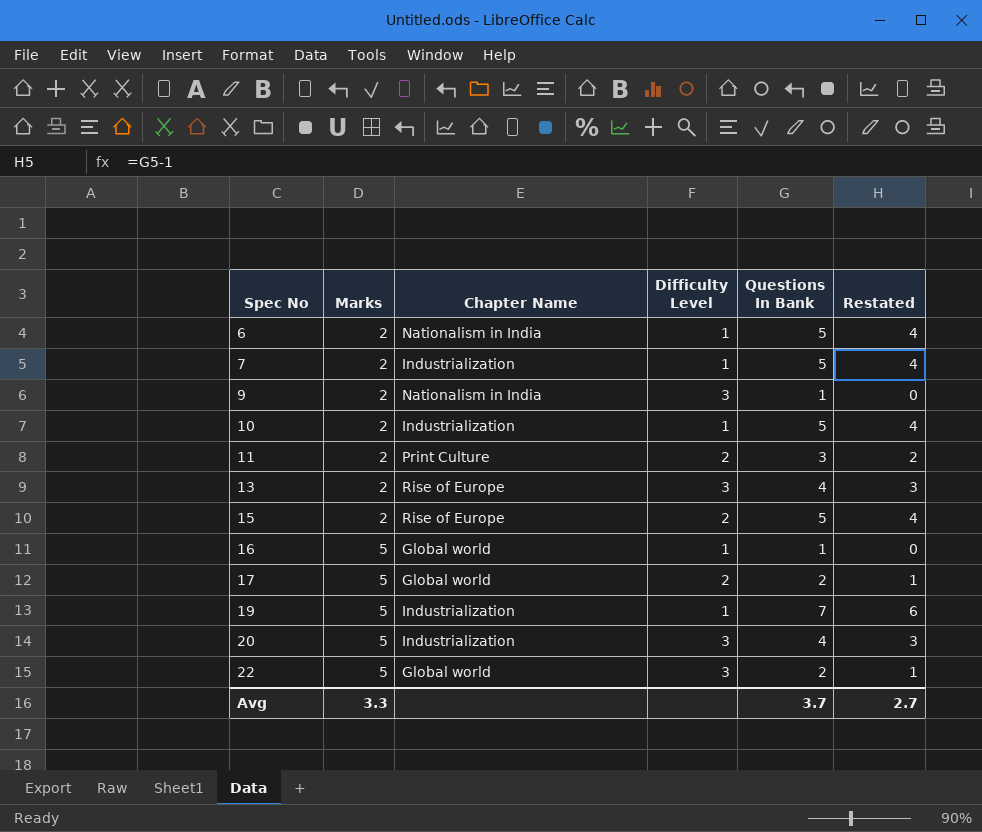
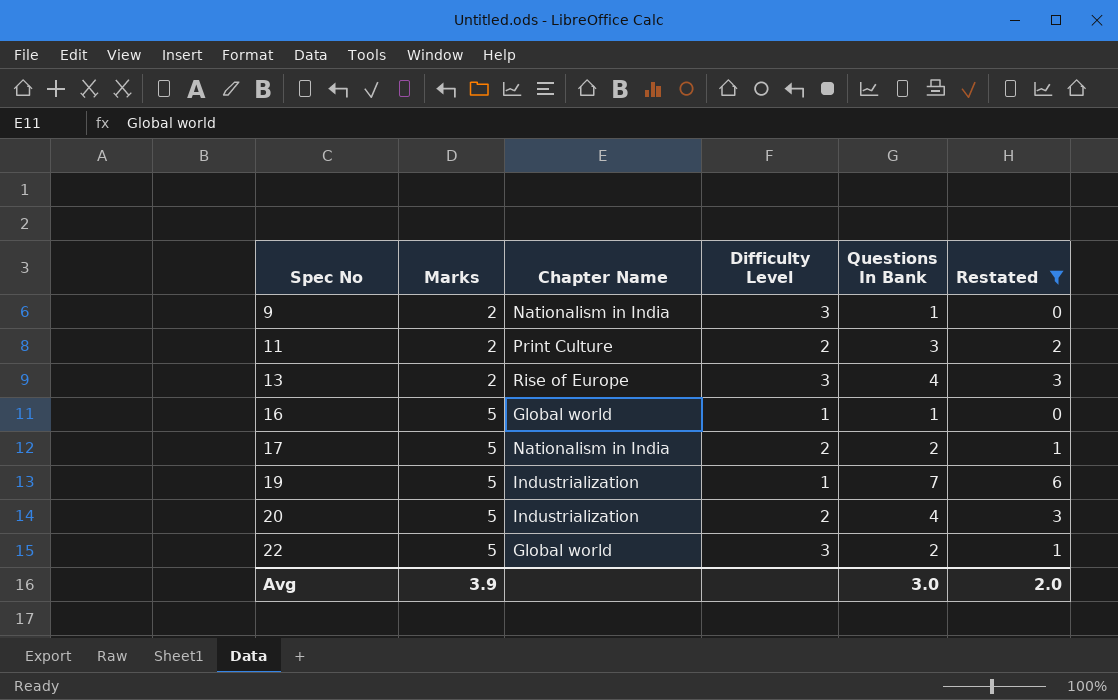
filter: none -> Restated != 4
17 | Chapter Name: Global world -> Nationalism in India
20 | Difficulty Level: 3 -> 2
Avg | Marks: 3.3 -> 3.9
Avg | Questions In Bank: 3.7 -> 3.0
Avg | Restated: 2.7 -> 2.0

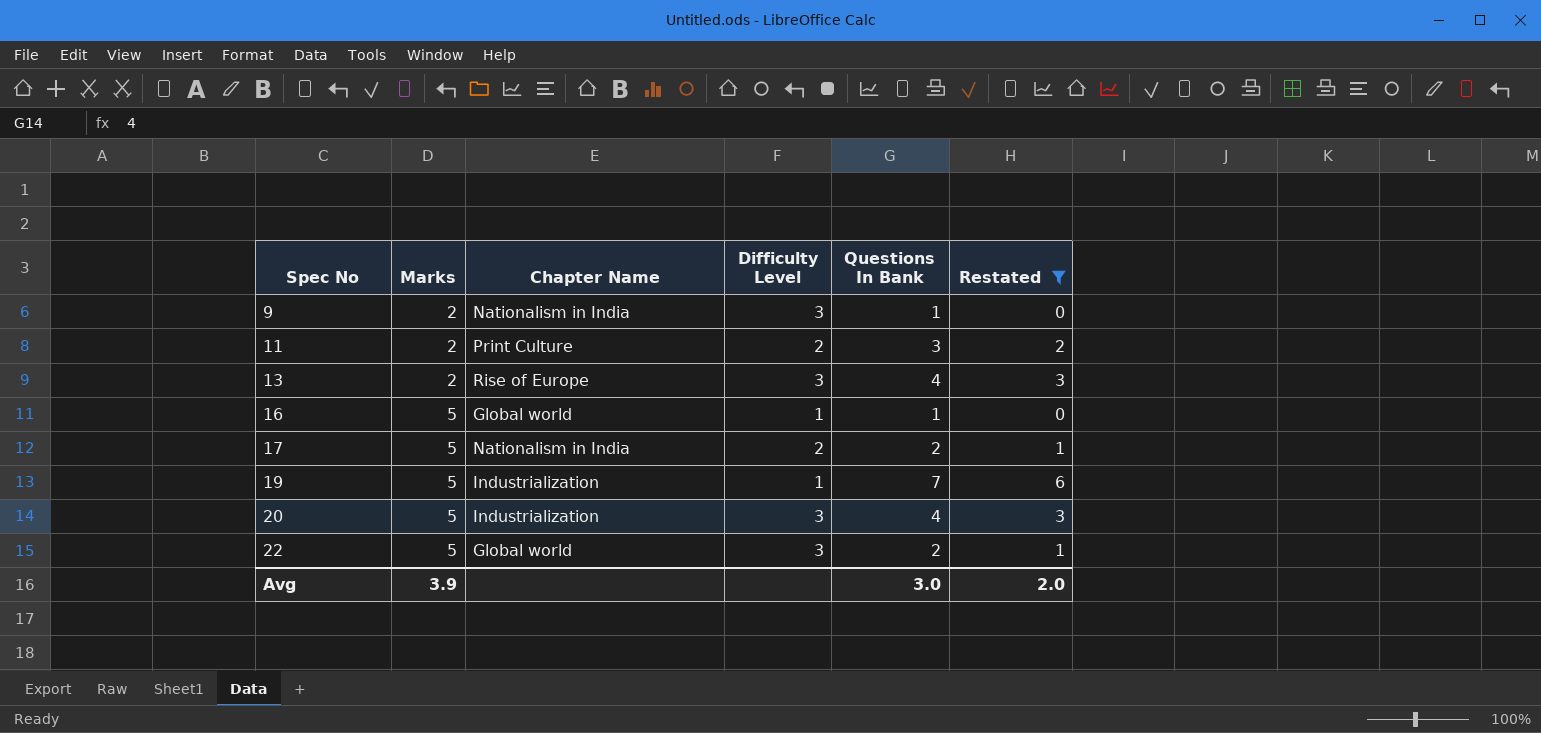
20 | Difficulty Level: 2 -> 3

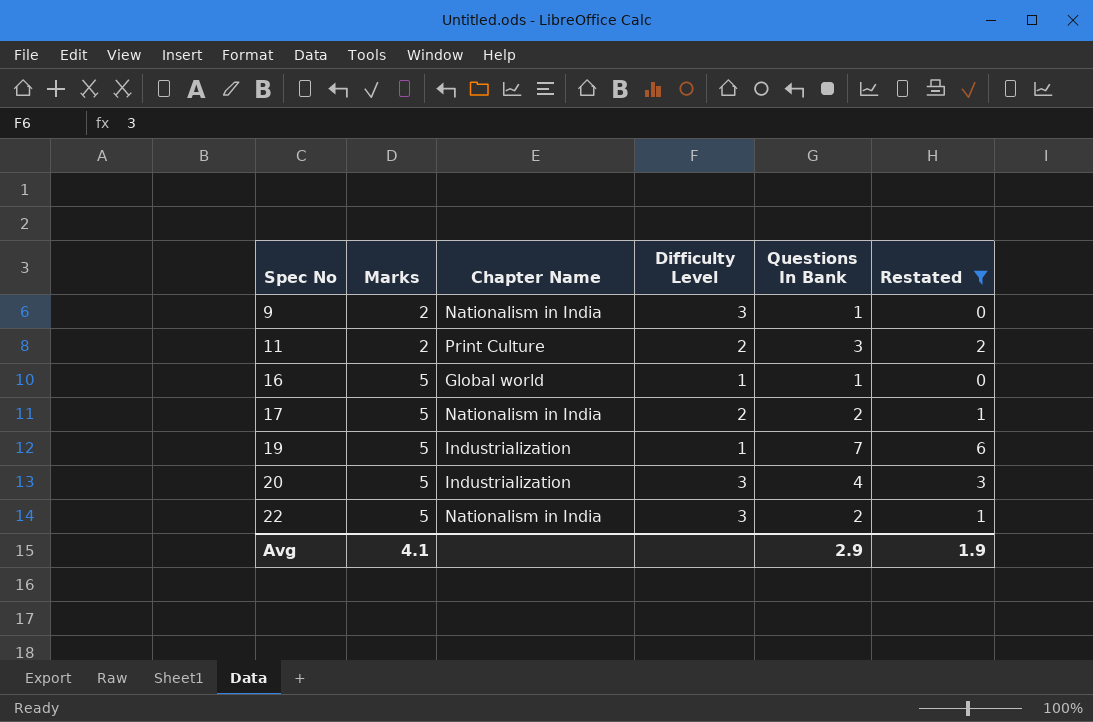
row 13: 2 | Rise of Europe | 3 | 4 | 3 -> none
22 | Chapter Name: Global world -> Nationalism in India
Avg | Marks: 3.9 -> 4.1
Avg | Questions In Bank: 3.0 -> 2.9
Avg | Restated: 2.0 -> 1.9

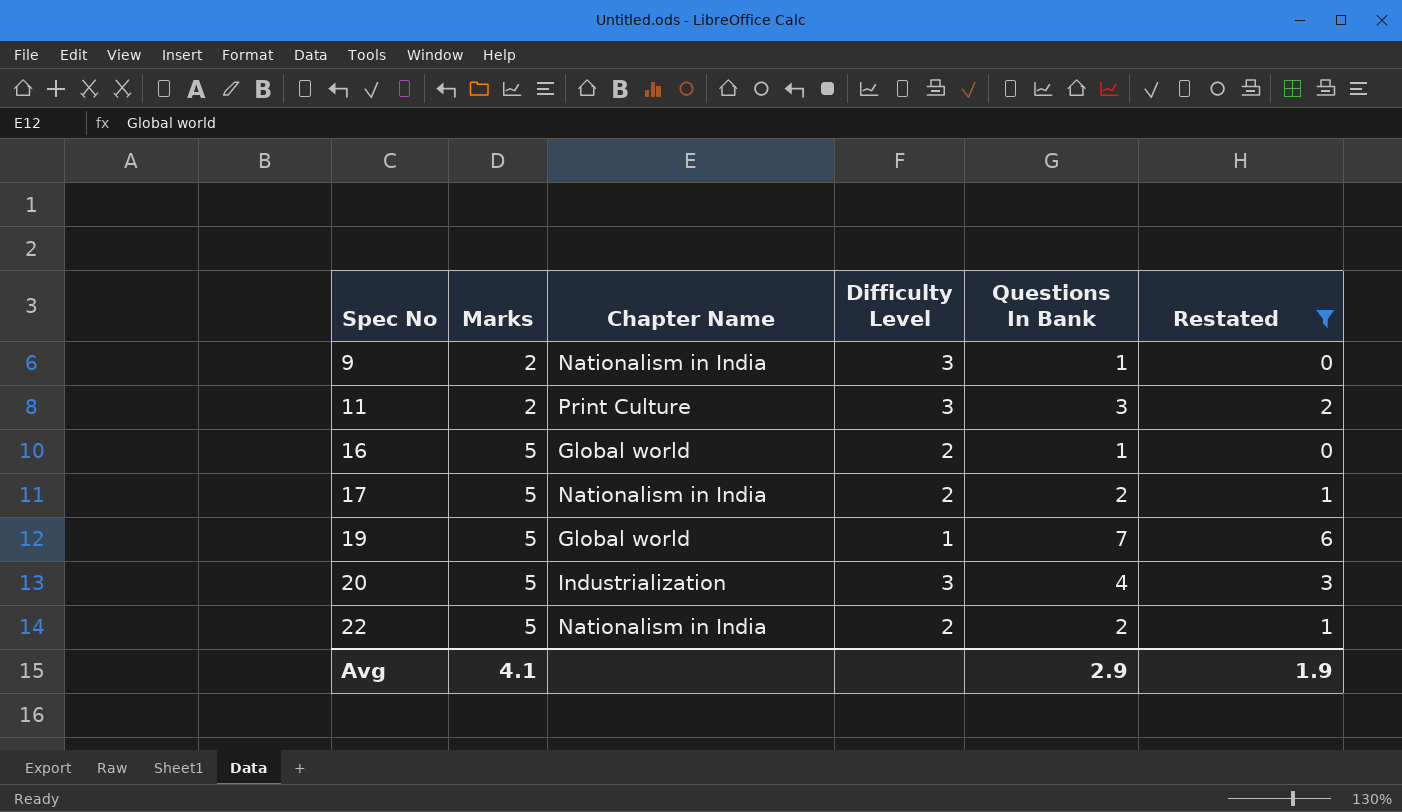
11 | Difficulty Level: 2 -> 3
16 | Difficulty Level: 1 -> 2
19 | Chapter Name: Industrialization -> Global world
22 | Difficulty Level: 3 -> 2

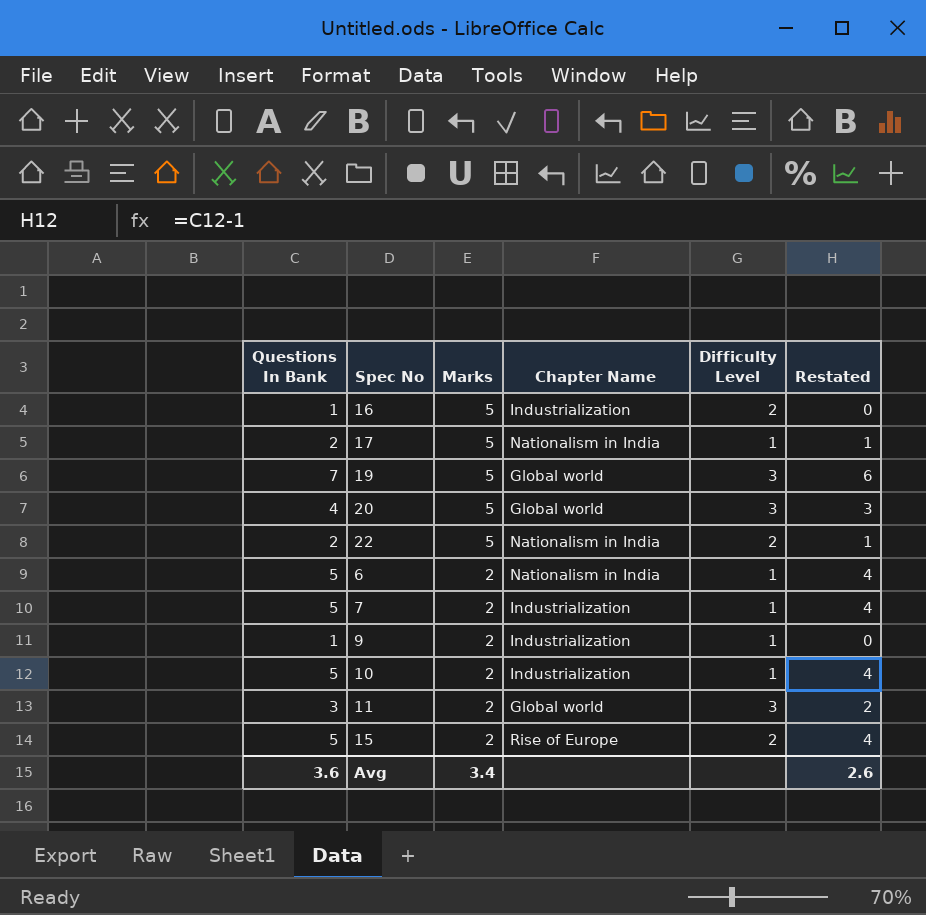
filter: Restated != 4 -> none
row order: Spec No ascending -> Marks descending
column Questions In Bank | position: 5 -> 1
16 | Chapter Name: Global world -> Industrialization
17 | Difficulty Level: 2 -> 1
19 | Difficulty Level: 1 -> 3
20 | Chapter Name: Industrialization -> Global world
9 | Chapter Name: Nationalism in India -> Industrialization
9 | Difficulty Level: 3 -> 1
11 | Chapter Name: Print Culture -> Global world
Avg | Questions In Bank: 2.9 -> 3.6
Avg | Marks: 4.1 -> 3.4
Avg | Restated: 1.9 -> 2.6

